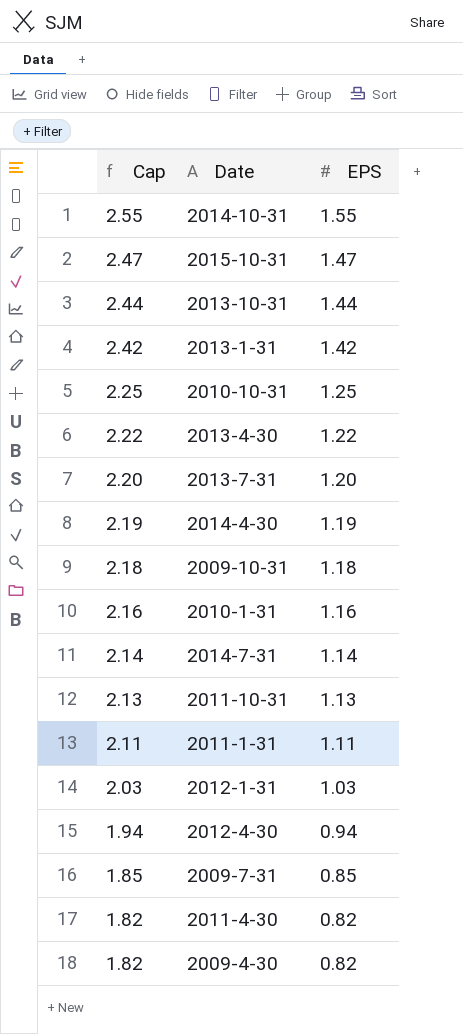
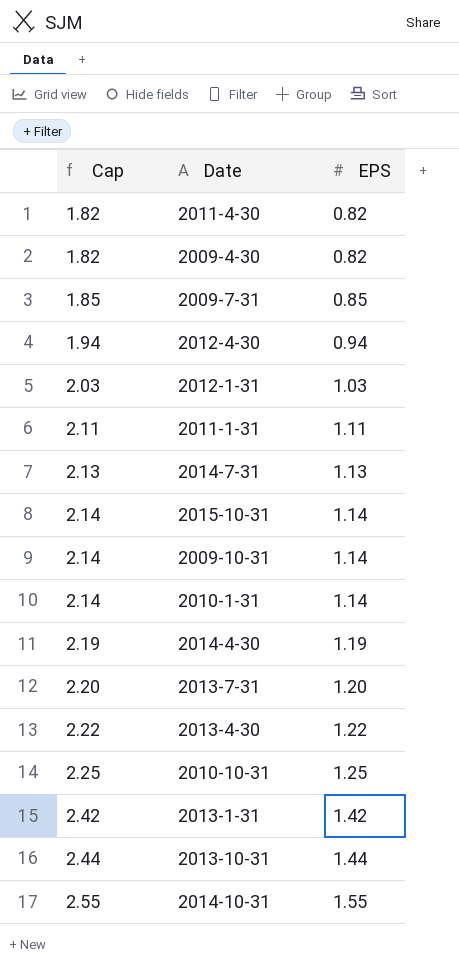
row order: Cap descending -> Cap ascending
row 2011-10-31: 2.13 | 1.13 -> none
2014-7-31 | Cap: 2.14 -> 2.13
2014-7-31 | EPS: 1.14 -> 1.13
2015-10-31 | Cap: 2.47 -> 2.14
2015-10-31 | EPS: 1.47 -> 1.14
2009-10-31 | Cap: 2.18 -> 2.14
2009-10-31 | EPS: 1.18 -> 1.14
2010-1-31 | Cap: 2.16 -> 2.14
2010-1-31 | EPS: 1.16 -> 1.14

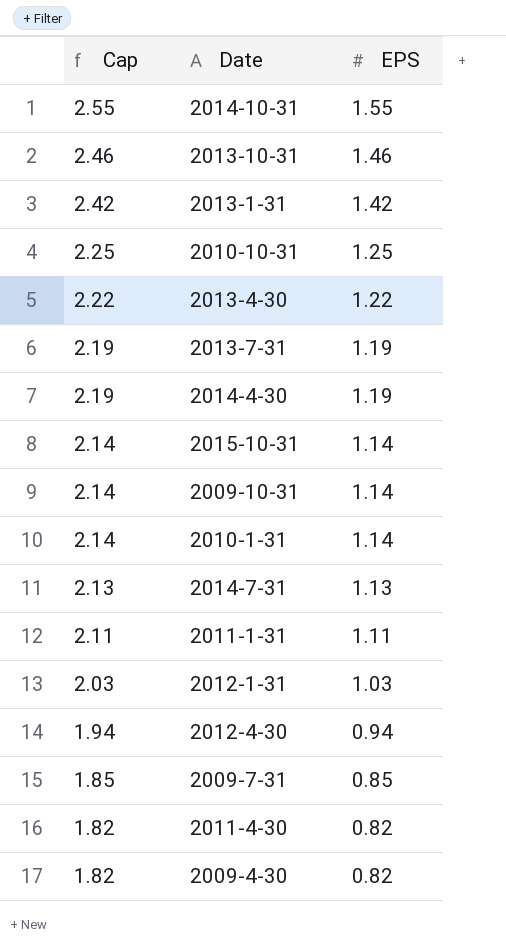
row order: Cap ascending -> Cap descending
2013-10-31 | Cap: 2.44 -> 2.46
2013-10-31 | EPS: 1.44 -> 1.46
2013-7-31 | Cap: 2.20 -> 2.19
2013-7-31 | EPS: 1.20 -> 1.19

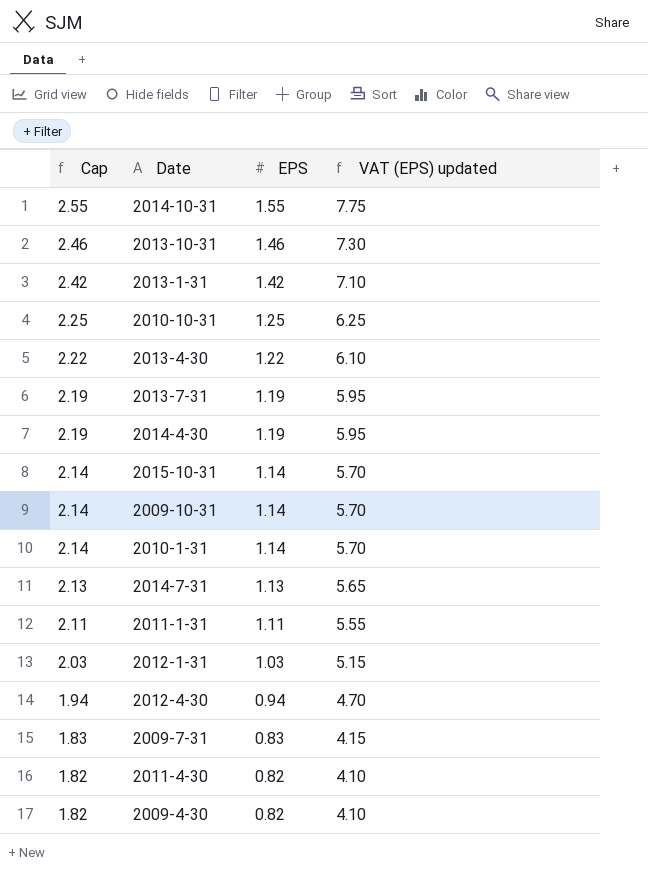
column VAT (EPS) updated | formula: none -> [EPS] * 5
2009-7-31 | Cap: 1.85 -> 1.83
2009-7-31 | EPS: 0.85 -> 0.83

